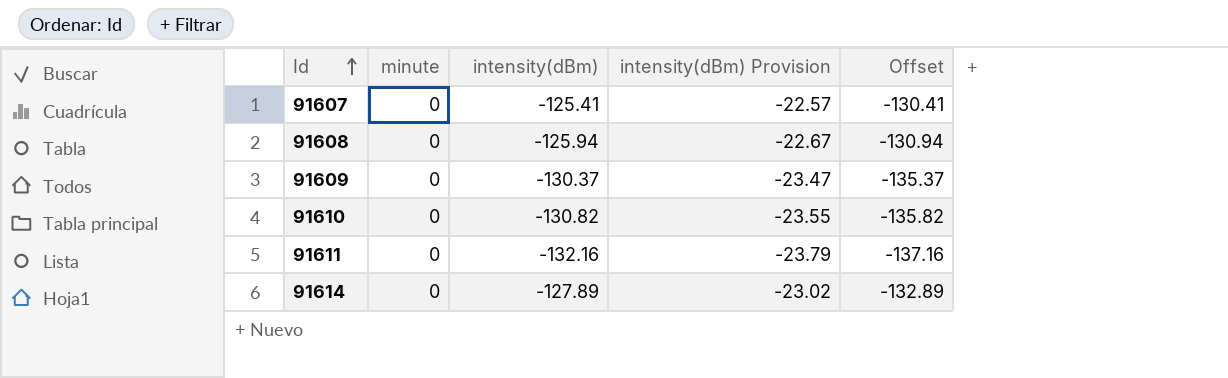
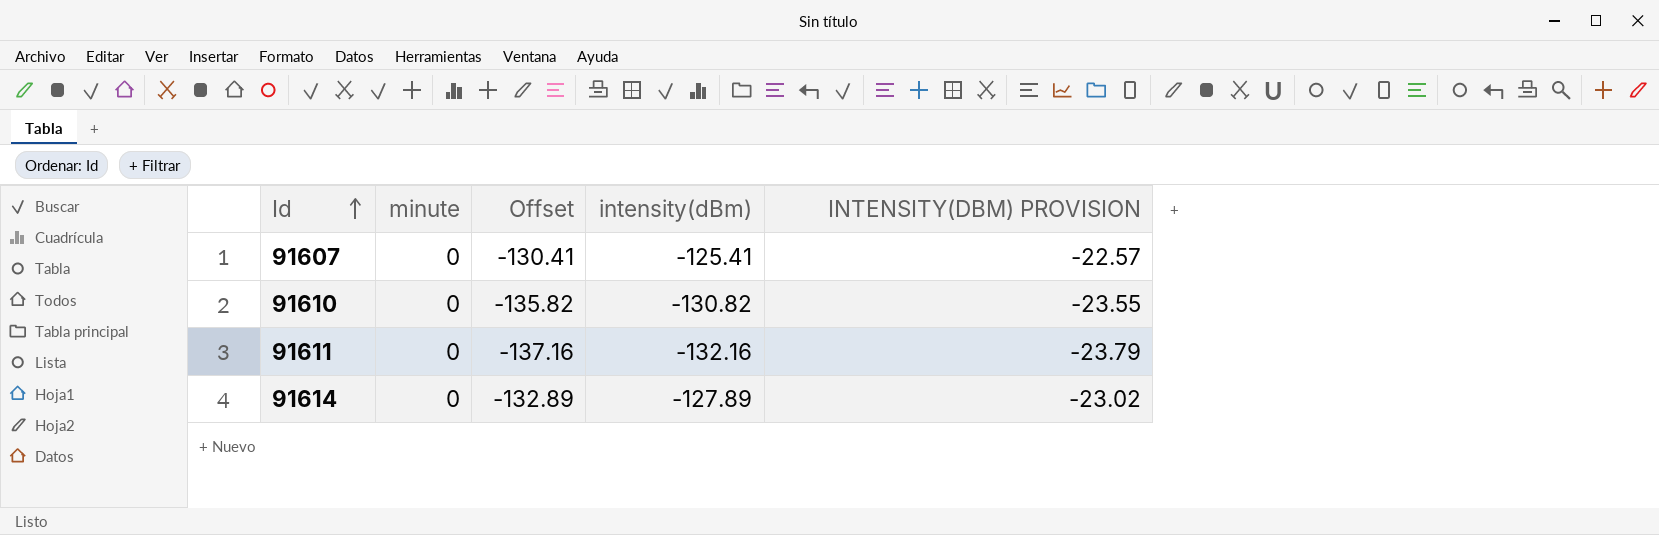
column Offset | position: 5 -> 3
column name: intensity(dBm) Provision -> INTENSITY(DBM) PROVISION
row 91608: 0 | -125.94 | -22.67 | -130.94 -> none
row 91609: 0 | -130.37 | -23.47 | -135.37 -> none

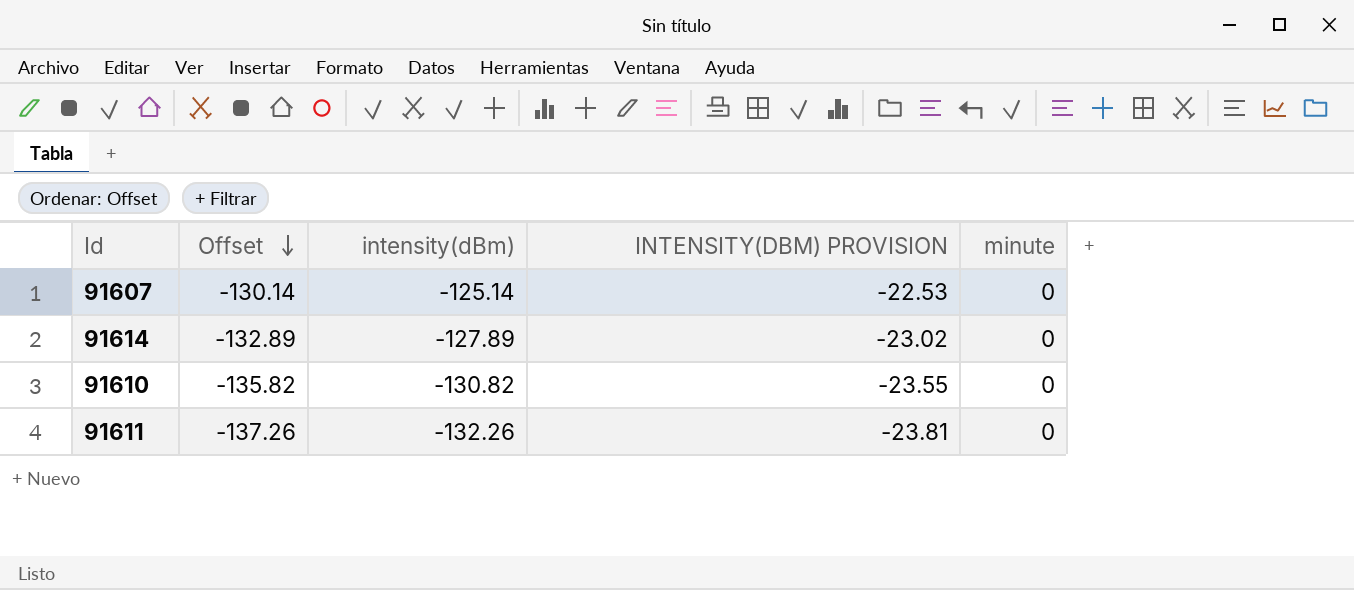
row order: Id ascending -> Offset descending
column minute | position: 2 -> 5
91607 | Offset: -130.41 -> -130.14
91607 | intensity(dBm): -125.41 -> -125.14
91607 | INTENSITY(DBM) PROVISION: -22.57 -> -22.53
91611 | Offset: -137.16 -> -137.26
91611 | intensity(dBm): -132.16 -> -132.26
91611 | INTENSITY(DBM) PROVISION: -23.79 -> -23.81

